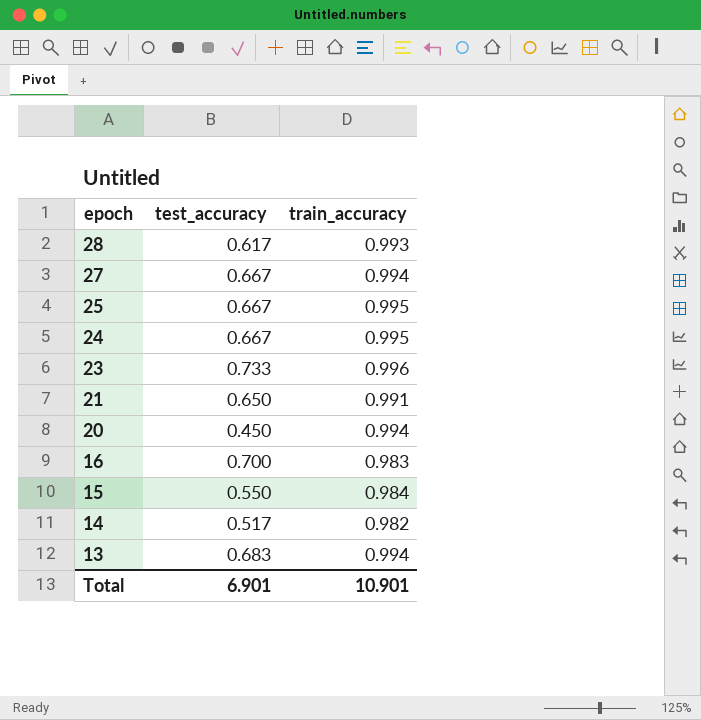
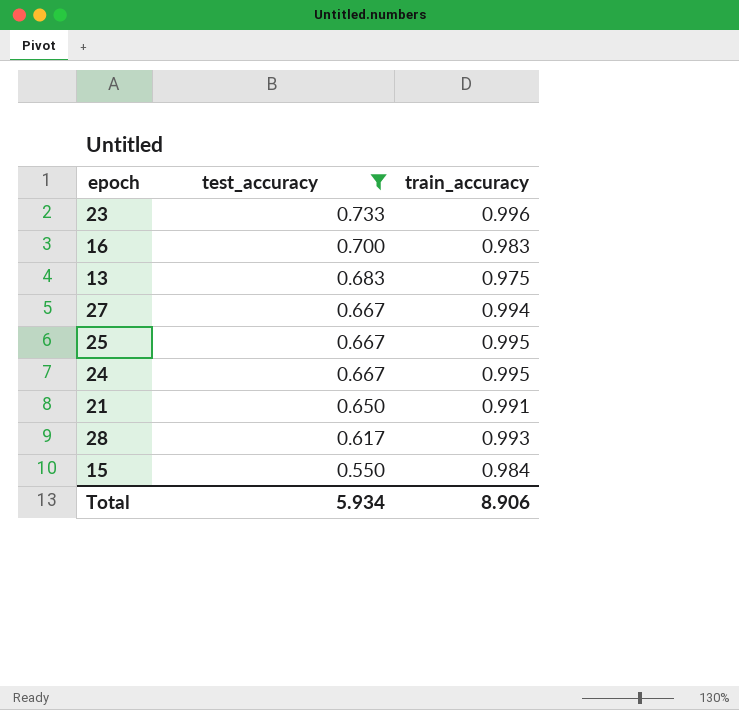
filter: none -> test_accuracy >= 0.550
row order: epoch descending -> test_accuracy descending
13 | train_accuracy: 0.994 -> 0.975
Total | test_accuracy: 6.901 -> 5.934
Total | train_accuracy: 10.901 -> 8.906

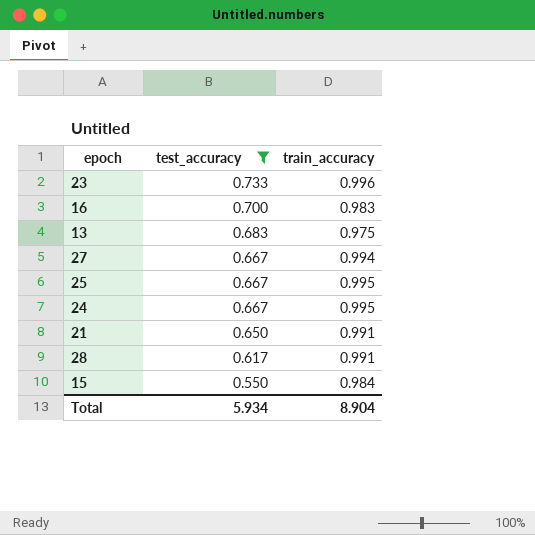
28 | train_accuracy: 0.993 -> 0.991
Total | train_accuracy: 8.906 -> 8.904

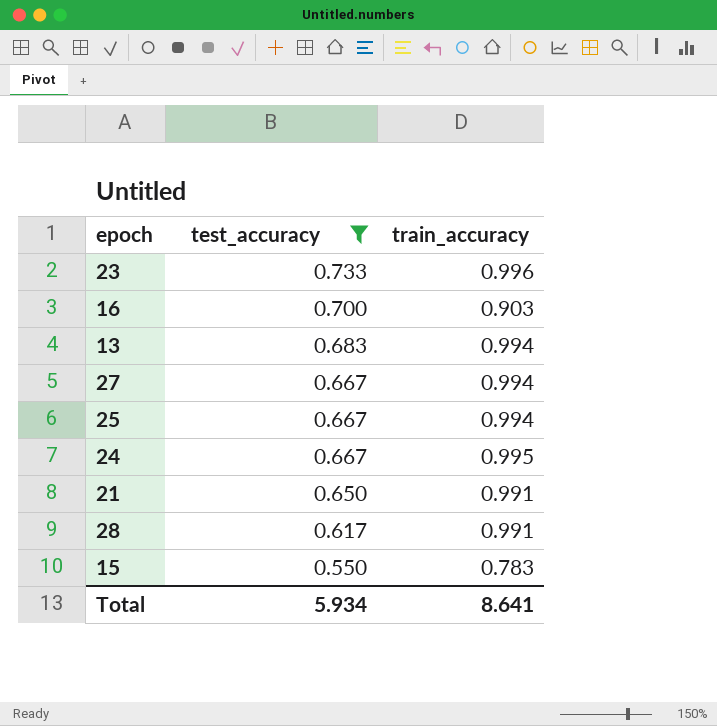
16 | train_accuracy: 0.983 -> 0.903
13 | train_accuracy: 0.975 -> 0.994
25 | train_accuracy: 0.995 -> 0.994
15 | train_accuracy: 0.984 -> 0.783
Total | train_accuracy: 8.904 -> 8.641

